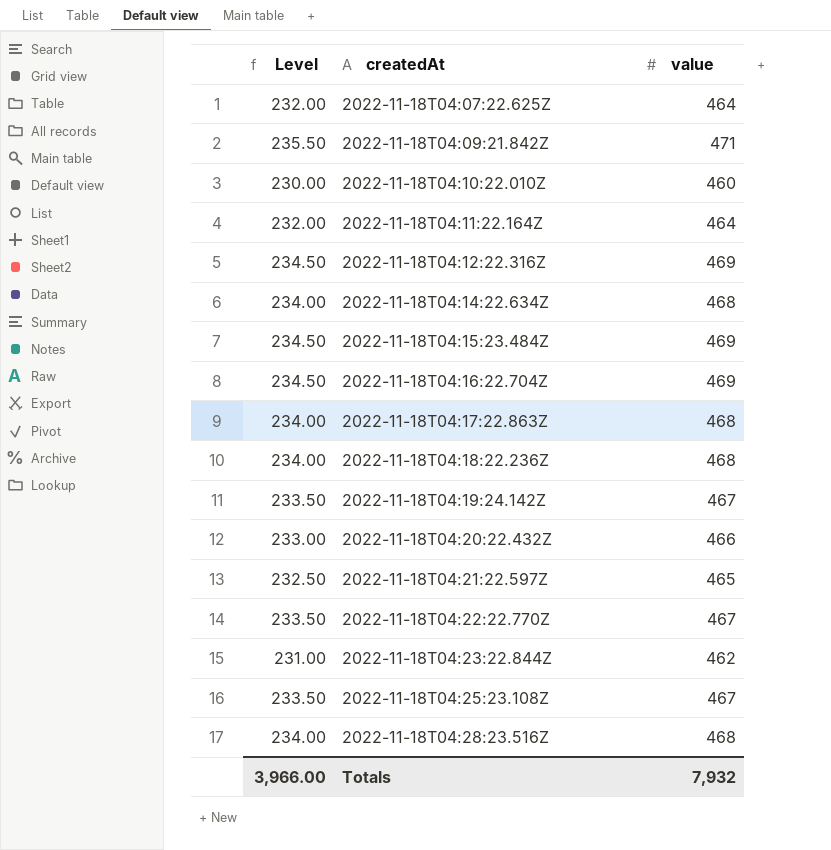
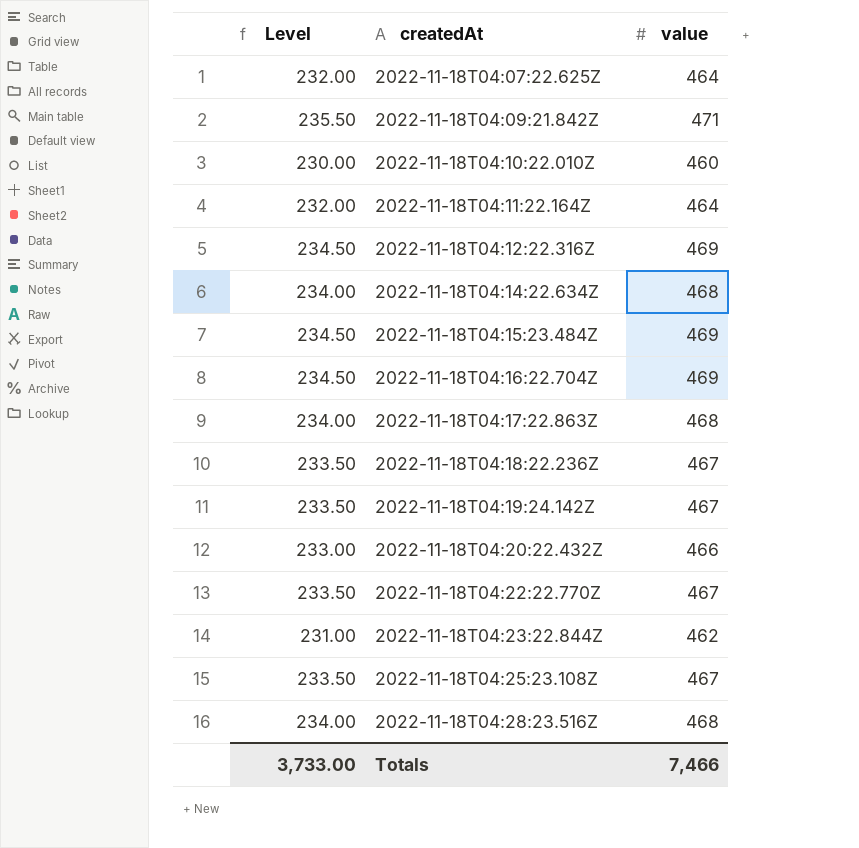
row 2022-11-18T04:21:22.597Z: 232.50 | 465 -> none
2022-11-18T04:18:22.236Z | Level: 234.00 -> 233.50
2022-11-18T04:18:22.236Z | value: 468 -> 467
Totals | Level: 3,966.00 -> 3,733.00
Totals | value: 7,932 -> 7,466

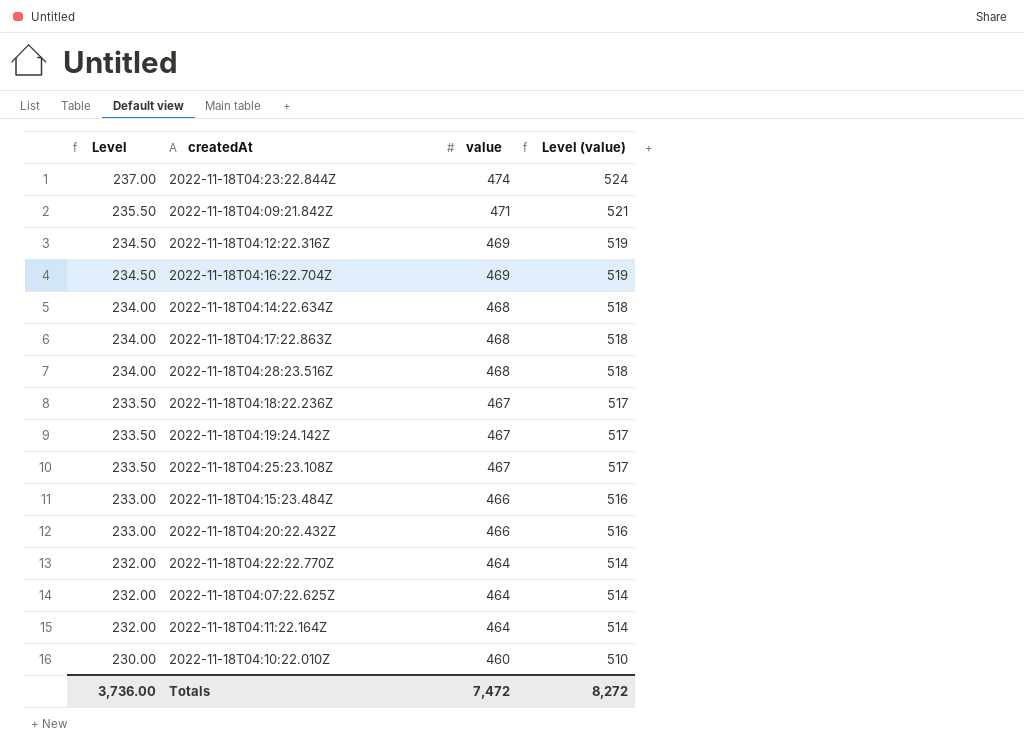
row order: createdAt ascending -> Level descending
column Level (value) | formula: none -> [value] + 50
2022-11-18T04:23:22.844Z | Level: 231.00 -> 237.00
2022-11-18T04:23:22.844Z | value: 462 -> 474
2022-11-18T04:15:23.484Z | Level: 234.50 -> 233.00
2022-11-18T04:15:23.484Z | value: 469 -> 466
2022-11-18T04:22:22.770Z | Level: 233.50 -> 232.00
2022-11-18T04:22:22.770Z | value: 467 -> 464
Totals | Level: 3,733.00 -> 3,736.00
Totals | value: 7,466 -> 7,472

